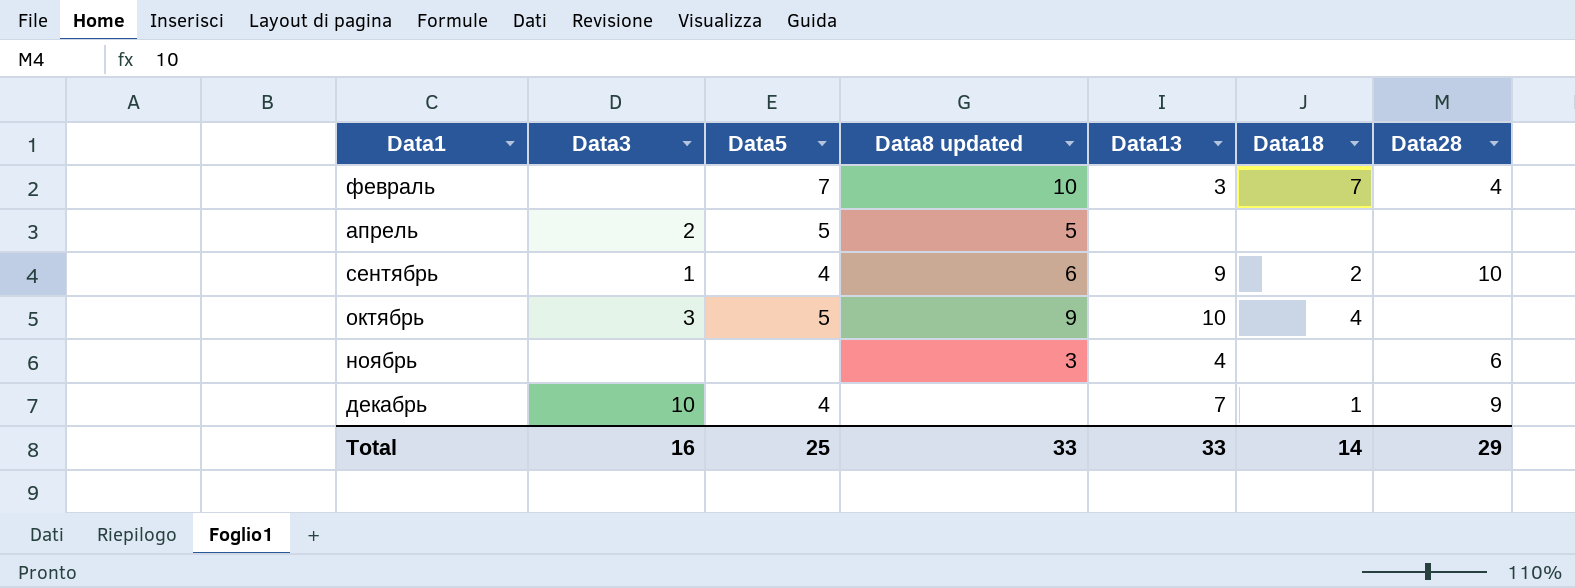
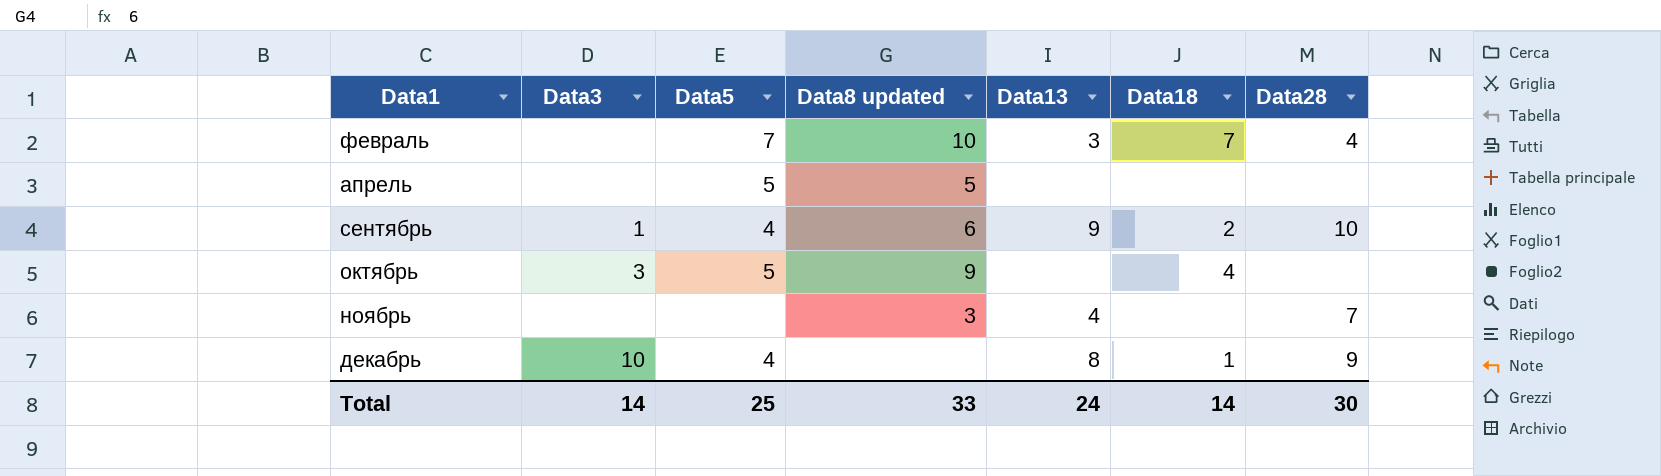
апрель | Data3: 2 -> none
октябрь | Data13: 10 -> none
ноябрь | Data28: 6 -> 7
декабрь | Data13: 7 -> 8
Total | Data3: 16 -> 14
Total | Data13: 33 -> 24
Total | Data28: 29 -> 30

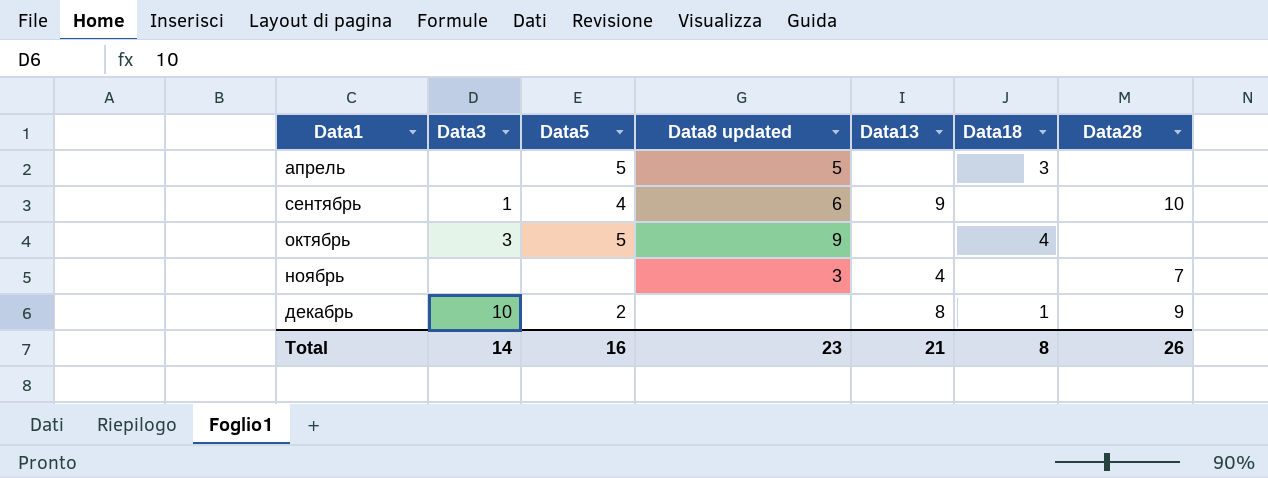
row февраль: none | 7 | 10 | 3 | 7 | 4 -> none
апрель | Data18: none -> 3
сентябрь | Data18: 2 -> none
декабрь | Data5: 4 -> 2
Total | Data5: 25 -> 16
Total | Data8 updated: 33 -> 23
Total | Data13: 24 -> 21
Total | Data18: 14 -> 8
Total | Data28: 30 -> 26

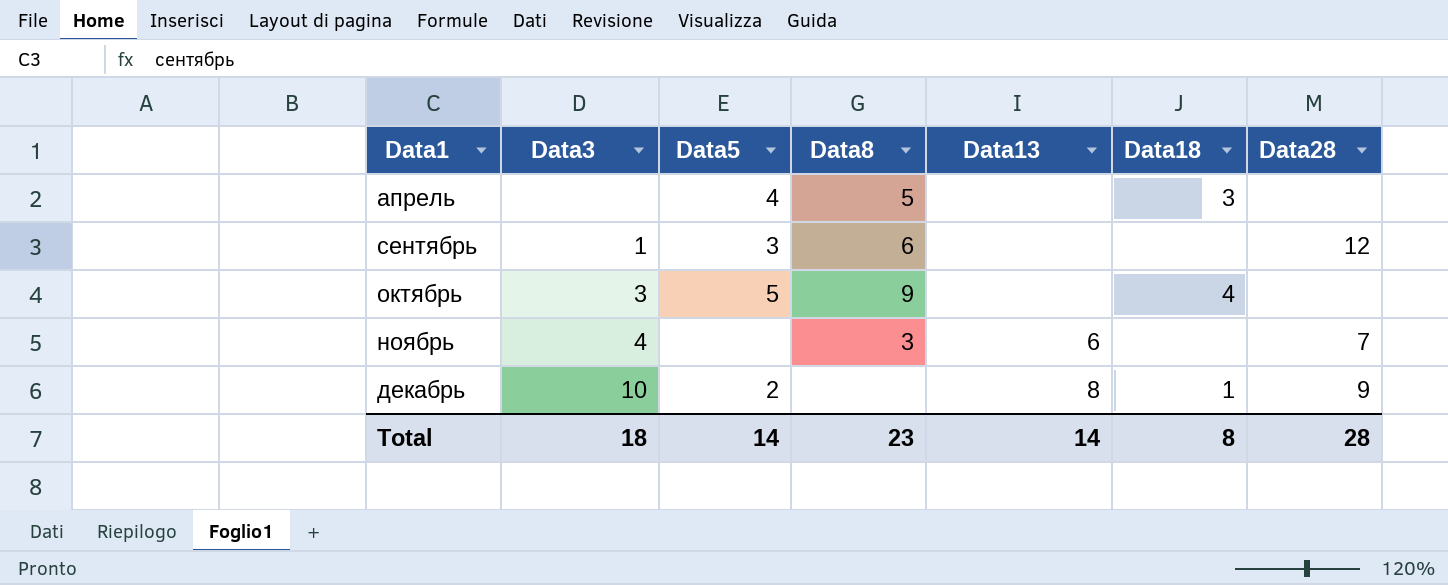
column name: Data8 updated -> Data8
апрель | Data5: 5 -> 4
сентябрь | Data5: 4 -> 3
сентябрь | Data13: 9 -> none
сентябрь | Data28: 10 -> 12
ноябрь | Data3: none -> 4
ноябрь | Data13: 4 -> 6
Total | Data3: 14 -> 18
Total | Data5: 16 -> 14
Total | Data13: 21 -> 14
Total | Data28: 26 -> 28

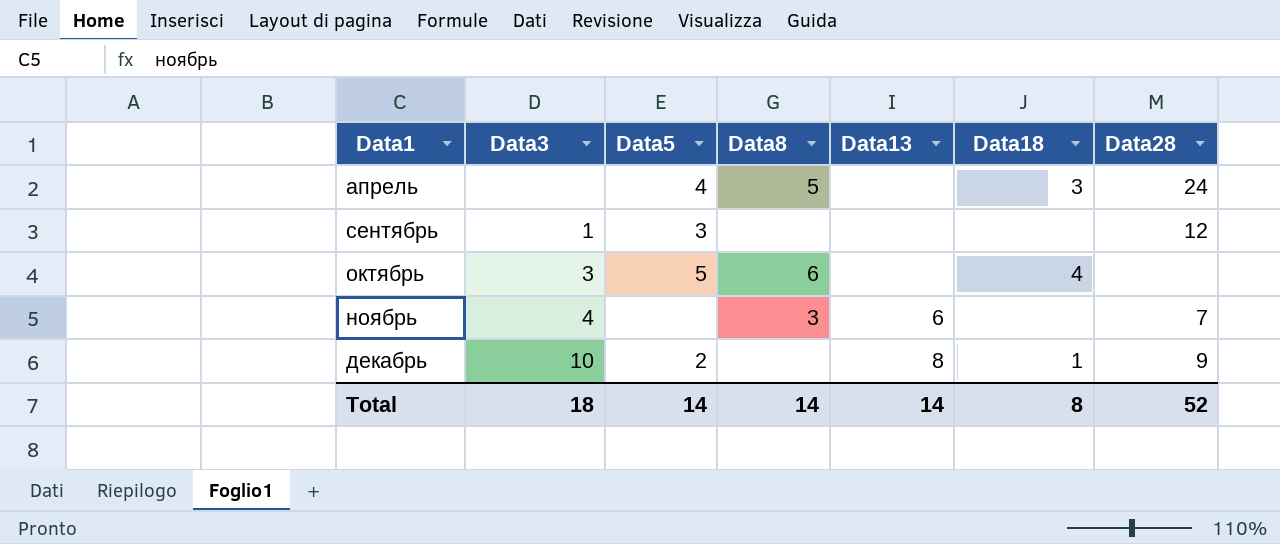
апрель | Data28: none -> 24
сентябрь | Data8: 6 -> none
октябрь | Data8: 9 -> 6
Total | Data8: 23 -> 14
Total | Data28: 28 -> 52

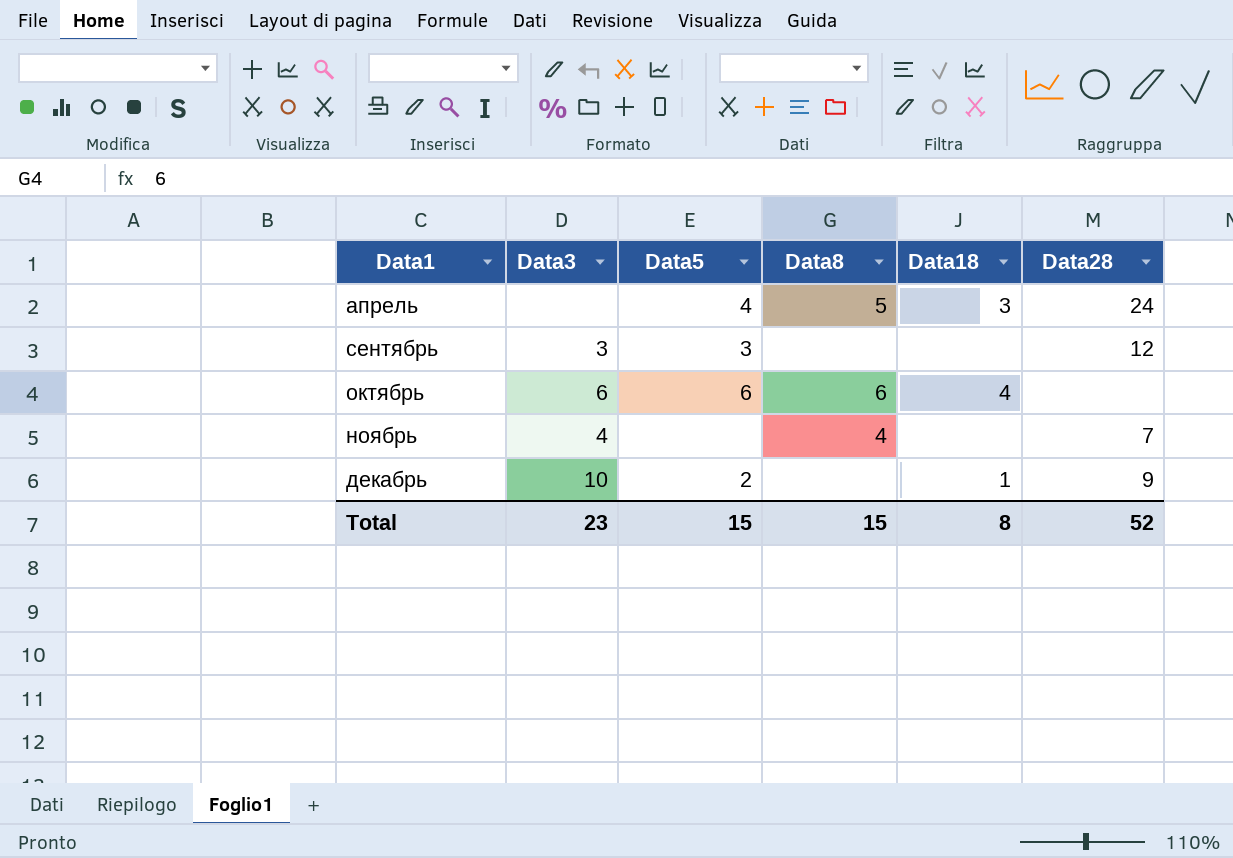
column Data13 | position: 5 -> none
сентябрь | Data3: 1 -> 3
октябрь | Data3: 3 -> 6
октябрь | Data5: 5 -> 6
ноябрь | Data8: 3 -> 4
Total | Data3: 18 -> 23
Total | Data5: 14 -> 15
Total | Data8: 14 -> 15

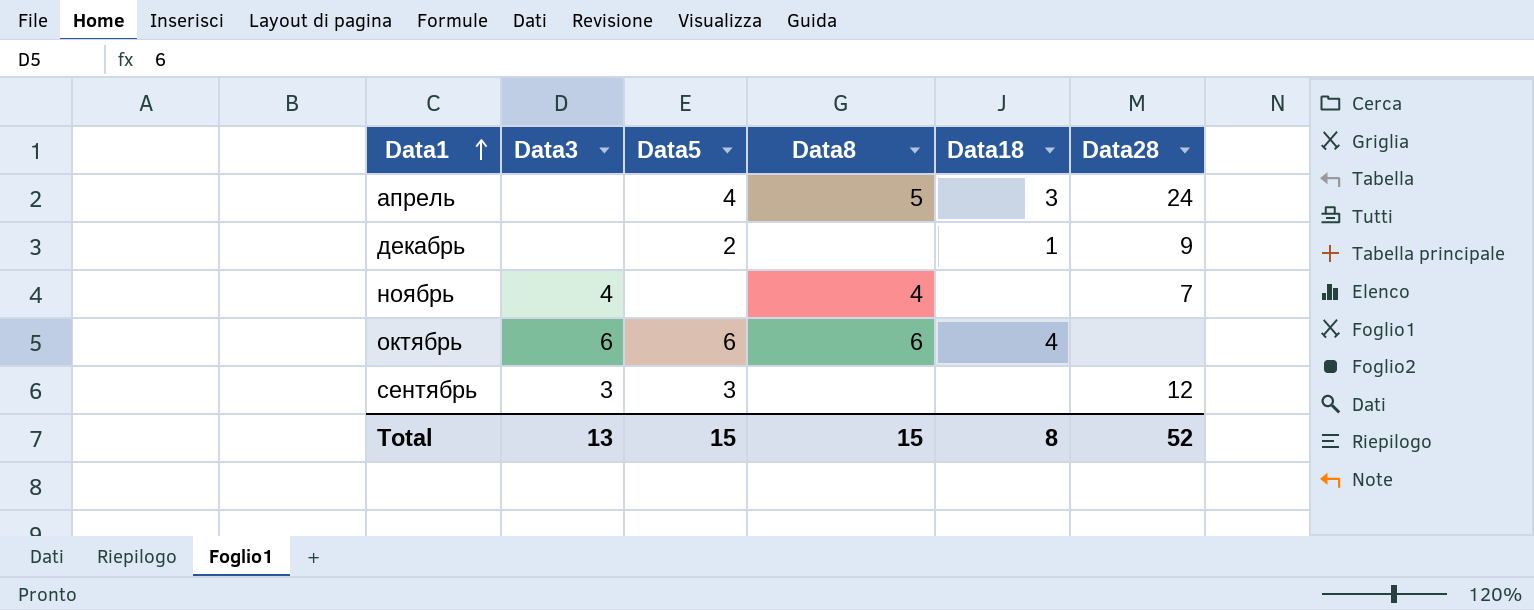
row order: none -> Data1 ascending
декабрь | Data3: 10 -> none
Total | Data3: 23 -> 13

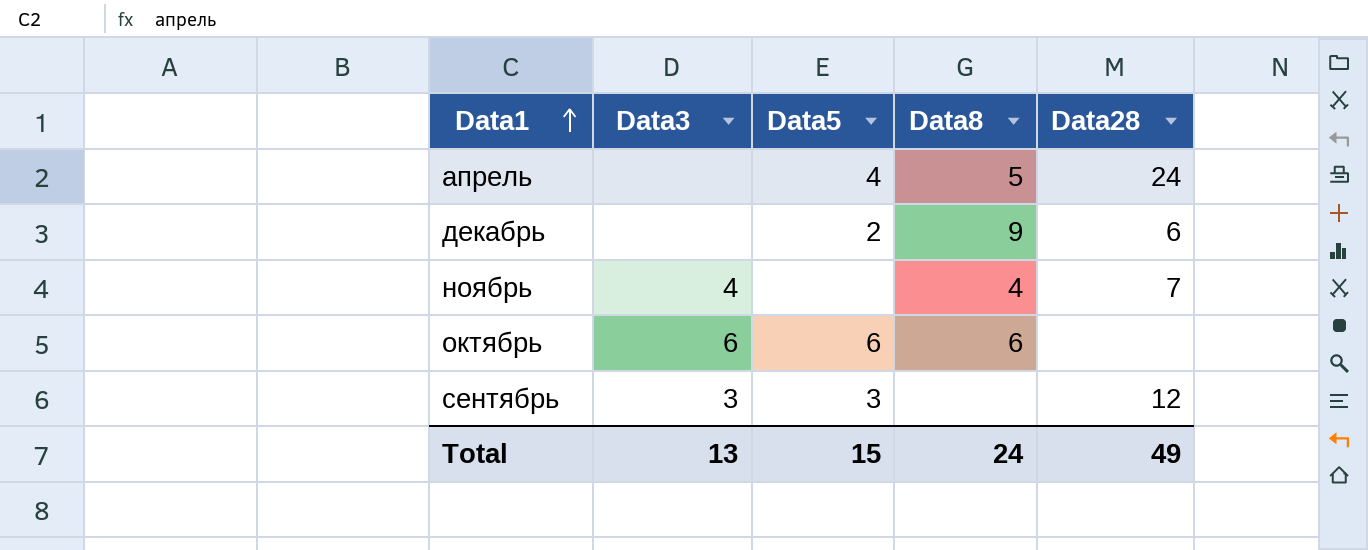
column Data18 | position: 5 -> none
декабрь | Data8: none -> 9
декабрь | Data28: 9 -> 6
Total | Data8: 15 -> 24
Total | Data28: 52 -> 49

